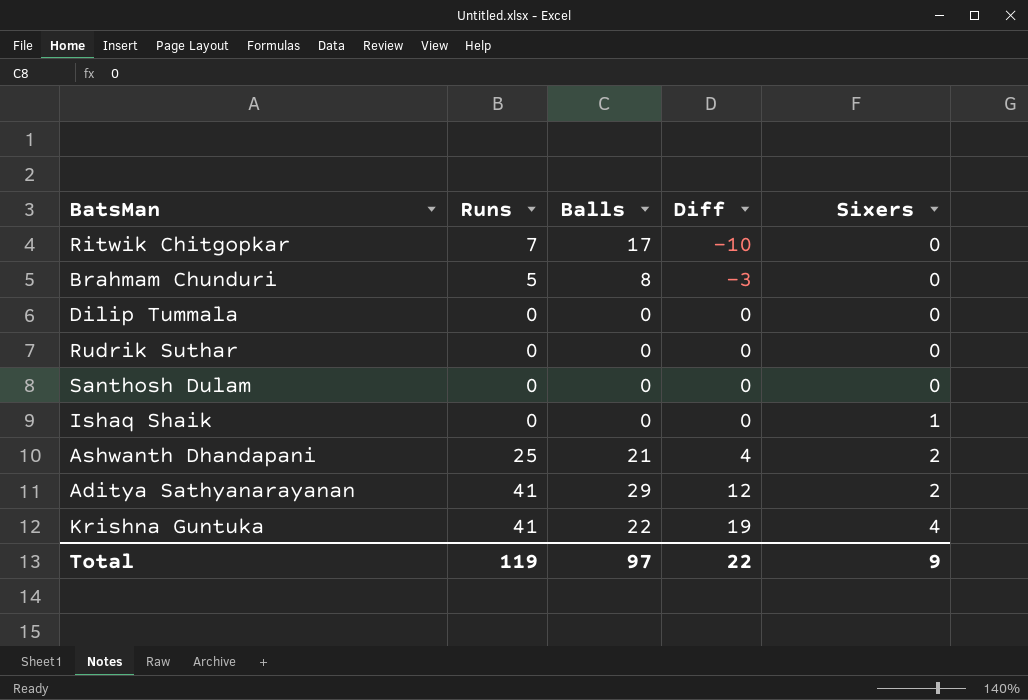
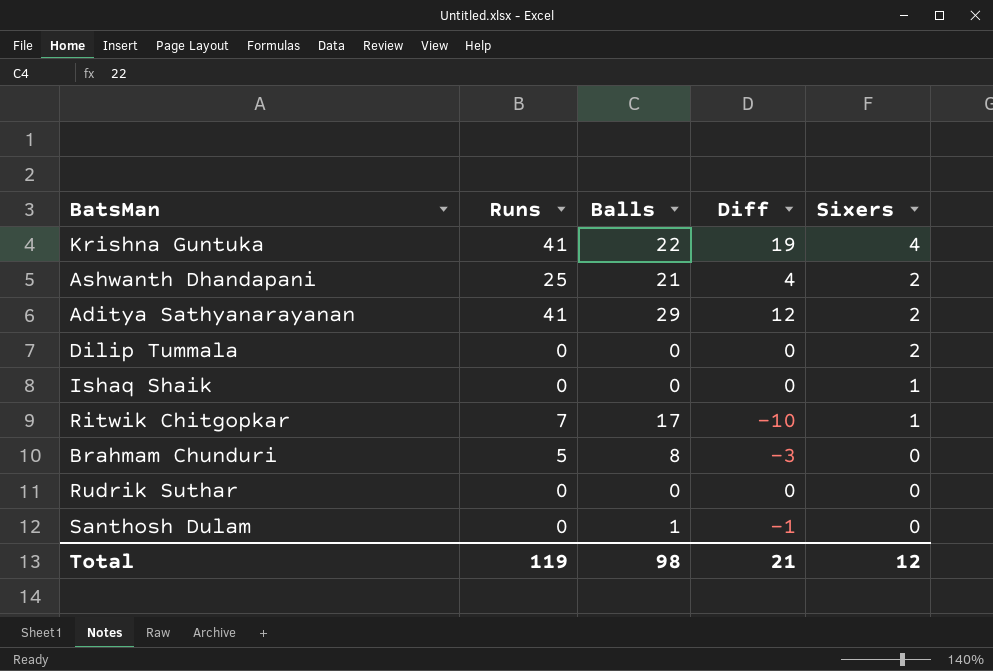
row order: Diff ascending -> Sixers descending
Dilip Tummala | Sixers: 0 -> 2
Ritwik Chitgopkar | Sixers: 0 -> 1
Santhosh Dulam | Balls: 0 -> 1
Santhosh Dulam | Diff: 0 -> -1
Total | Balls: 97 -> 98
Total | Diff: 22 -> 21
Total | Sixers: 9 -> 12

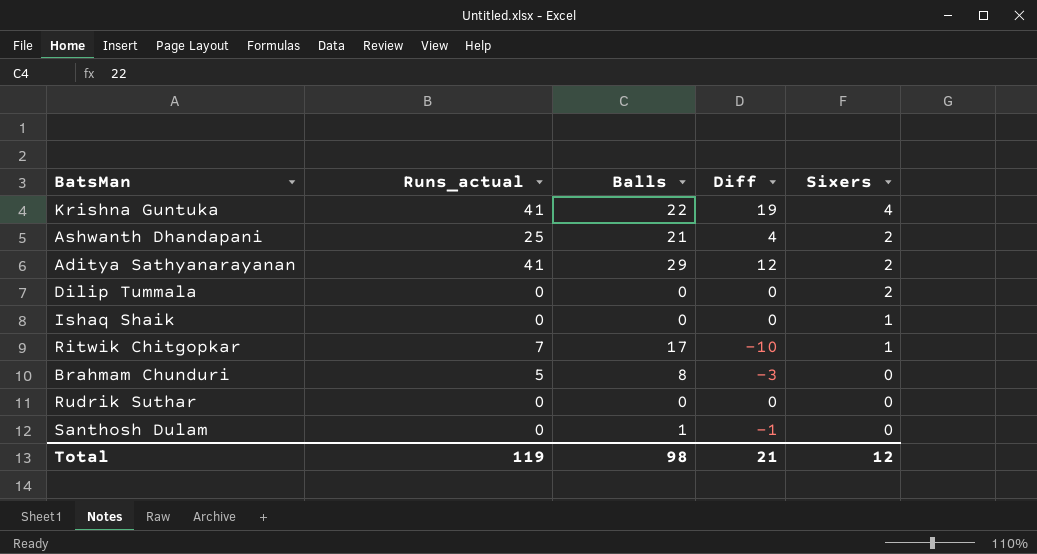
column name: Runs -> Runs_actual

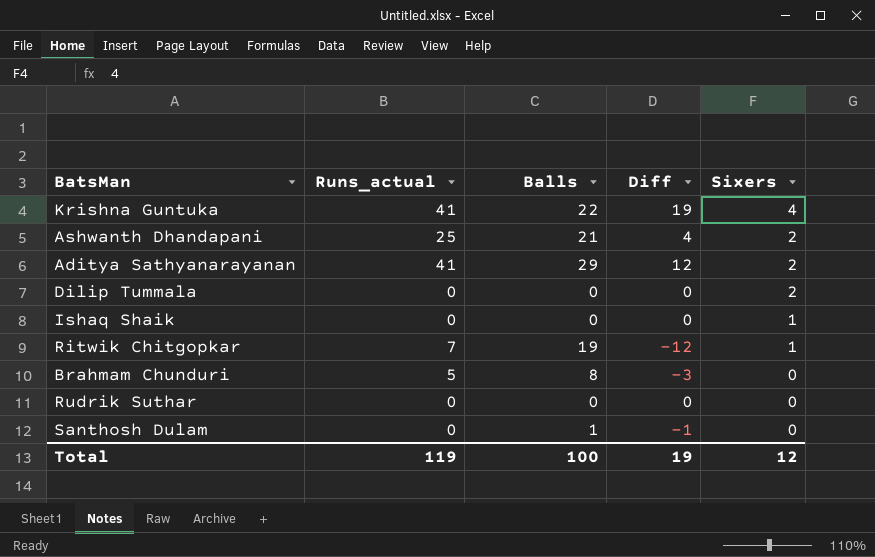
Ritwik Chitgopkar | Balls: 17 -> 19
Ritwik Chitgopkar | Diff: -10 -> -12
Total | Balls: 98 -> 100
Total | Diff: 21 -> 19

